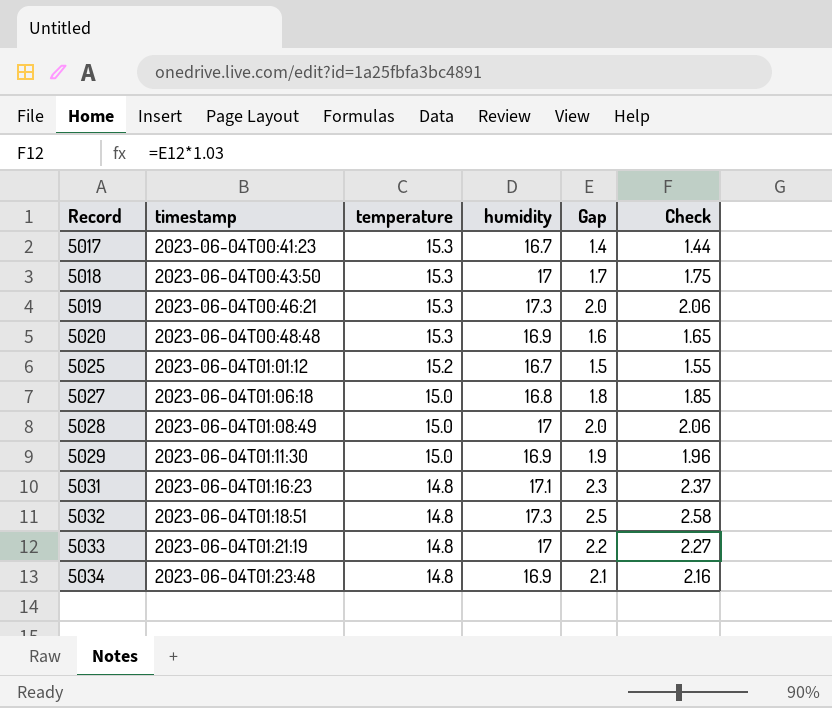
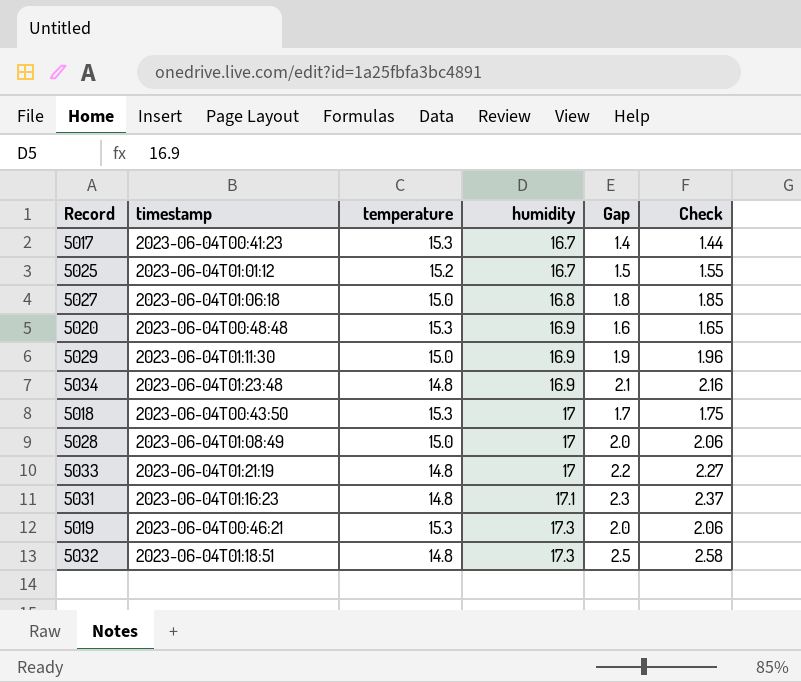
row order: Record ascending -> humidity ascending

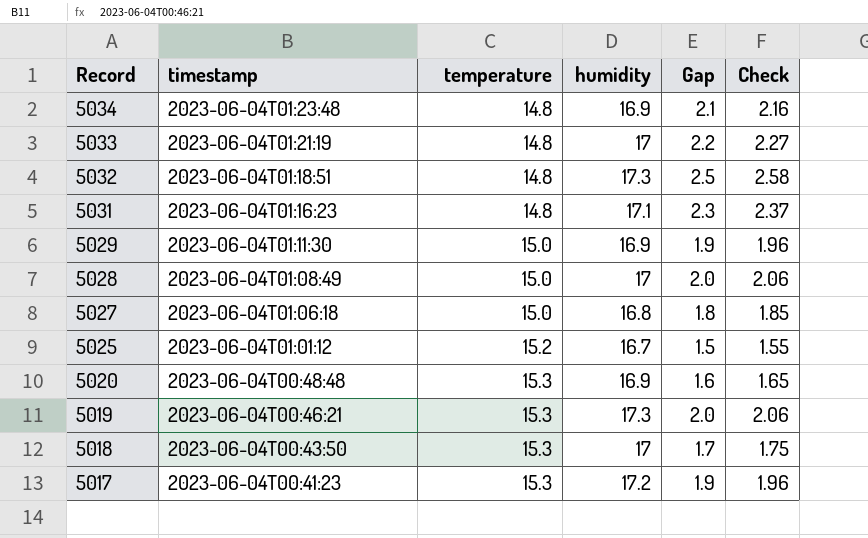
row order: humidity ascending -> Record descending
5017 | humidity: 16.7 -> 17.2
5017 | Gap: 1.4 -> 1.9
5017 | Check: 1.44 -> 1.96

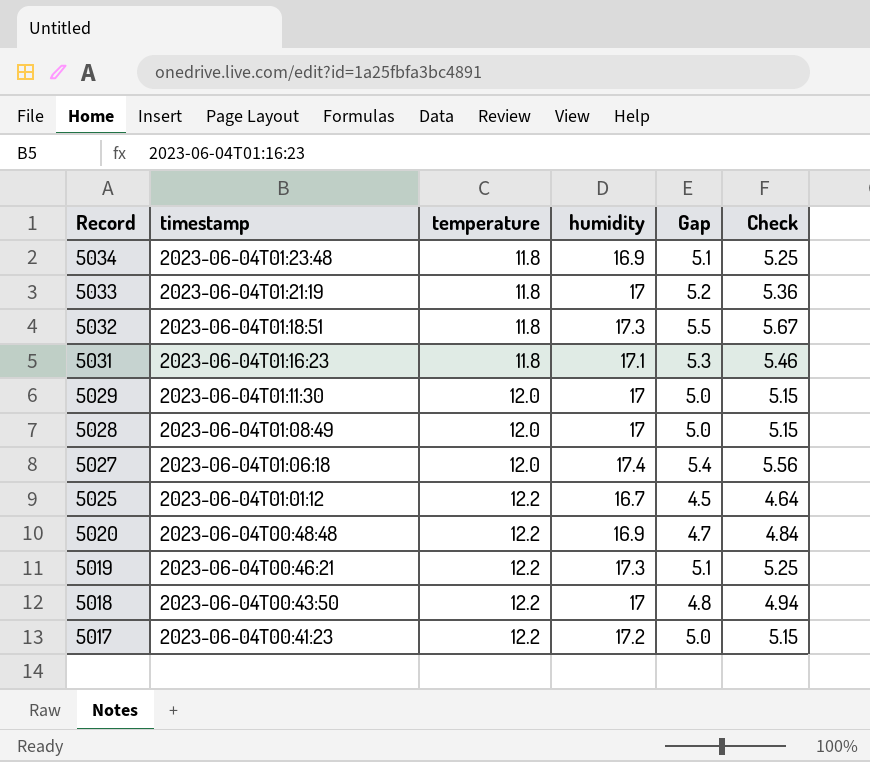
5034 | temperature: 14.8 -> 11.8
5034 | Gap: 2.1 -> 5.1
5034 | Check: 2.16 -> 5.25
5033 | temperature: 14.8 -> 11.8
5033 | Gap: 2.2 -> 5.2
5033 | Check: 2.27 -> 5.36
5032 | temperature: 14.8 -> 11.8
5032 | Gap: 2.5 -> 5.5
5032 | Check: 2.58 -> 5.67
5031 | temperature: 14.8 -> 11.8
5031 | Gap: 2.3 -> 5.3
5031 | Check: 2.37 -> 5.46
5029 | temperature: 15.0 -> 12.0
5029 | humidity: 16.9 -> 17
5029 | Gap: 1.9 -> 5.0
5029 | Check: 1.96 -> 5.15
5028 | temperature: 15.0 -> 12.0
5028 | Gap: 2.0 -> 5.0
5028 | Check: 2.06 -> 5.15
5027 | temperature: 15.0 -> 12.0
5027 | humidity: 16.8 -> 17.4
5027 | Gap: 1.8 -> 5.4
5027 | Check: 1.85 -> 5.56
5025 | temperature: 15.2 -> 12.2
5025 | Gap: 1.5 -> 4.5
5025 | Check: 1.55 -> 4.64
5020 | temperature: 15.3 -> 12.2
5020 | Gap: 1.6 -> 4.7
5020 | Check: 1.65 -> 4.84
5019 | temperature: 15.3 -> 12.2
5019 | Gap: 2.0 -> 5.1
5019 | Check: 2.06 -> 5.25
5018 | temperature: 15.3 -> 12.2
5018 | Gap: 1.7 -> 4.8
5018 | Check: 1.75 -> 4.94
5017 | temperature: 15.3 -> 12.2
5017 | Gap: 1.9 -> 5.0
5017 | Check: 1.96 -> 5.15

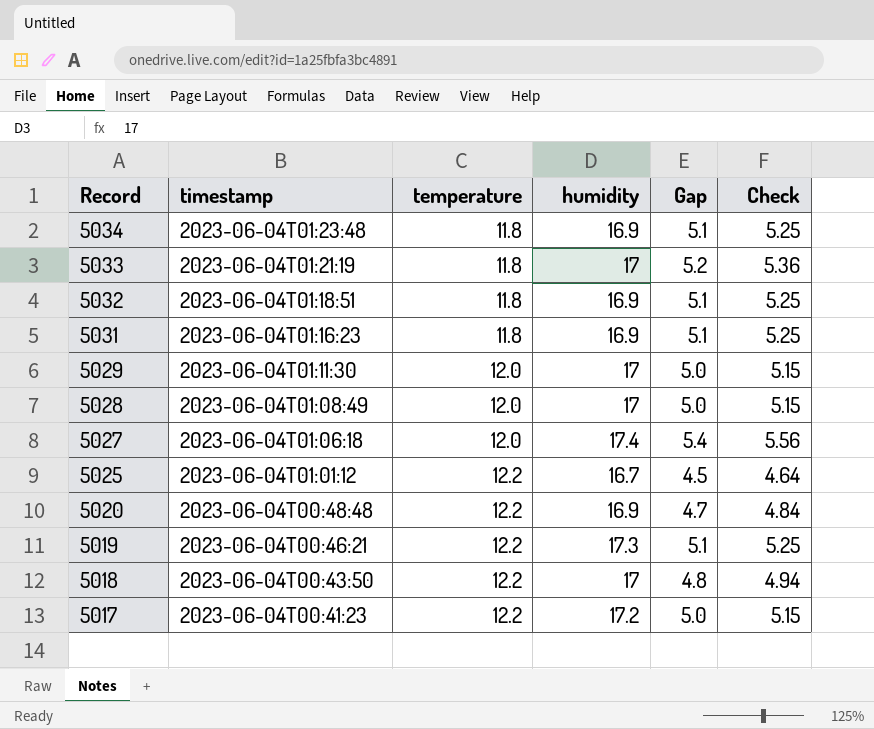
5032 | humidity: 17.3 -> 16.9
5032 | Gap: 5.5 -> 5.1
5032 | Check: 5.67 -> 5.25
5031 | humidity: 17.1 -> 16.9
5031 | Gap: 5.3 -> 5.1
5031 | Check: 5.46 -> 5.25

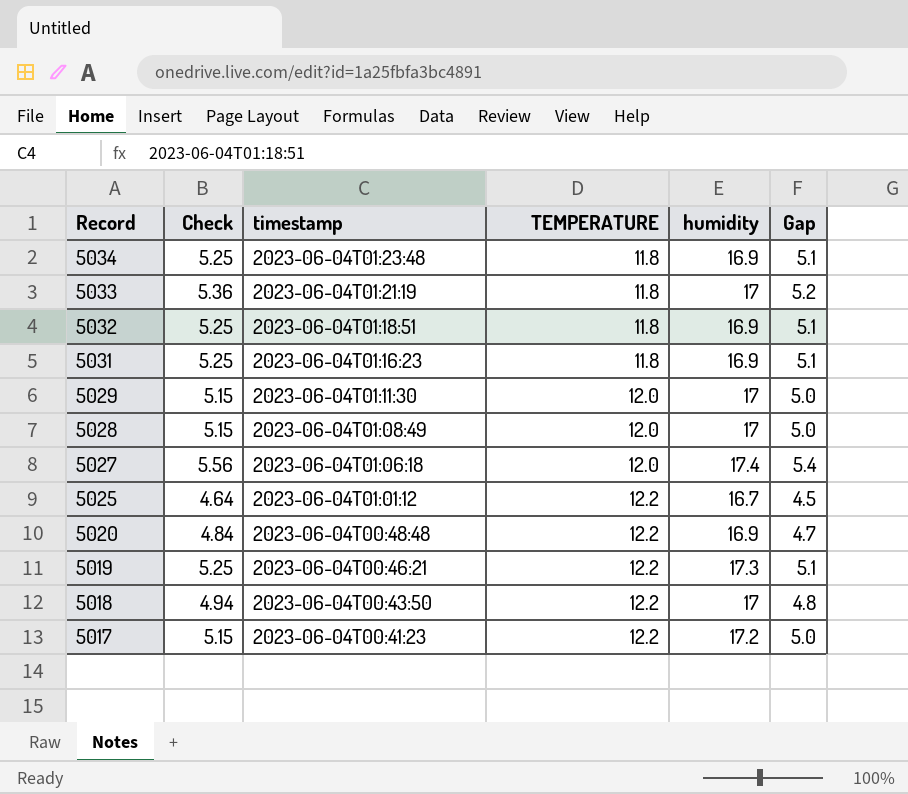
column Check | position: 6 -> 2
column name: temperature -> TEMPERATURE

